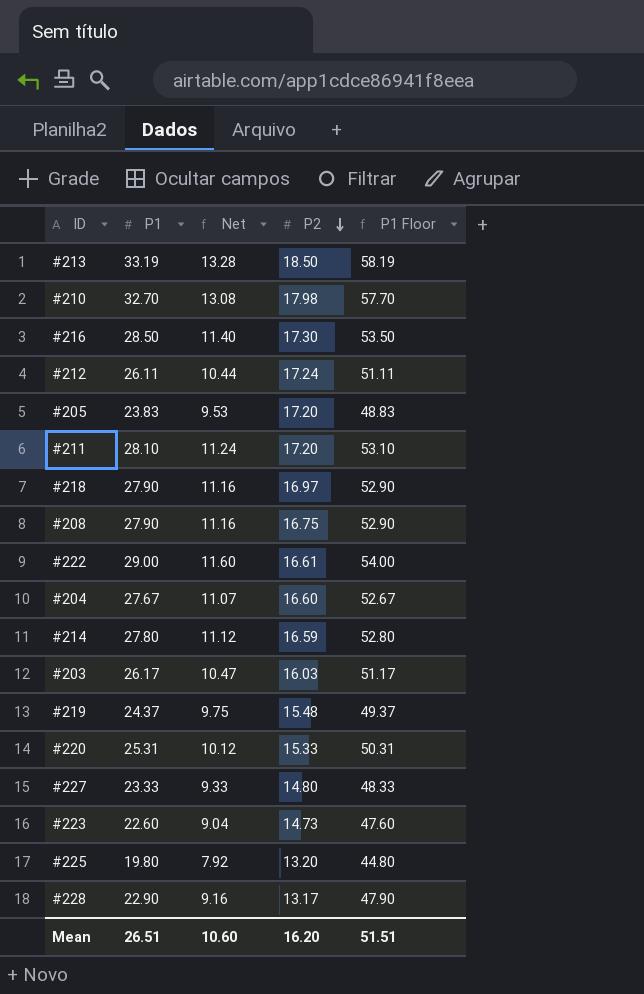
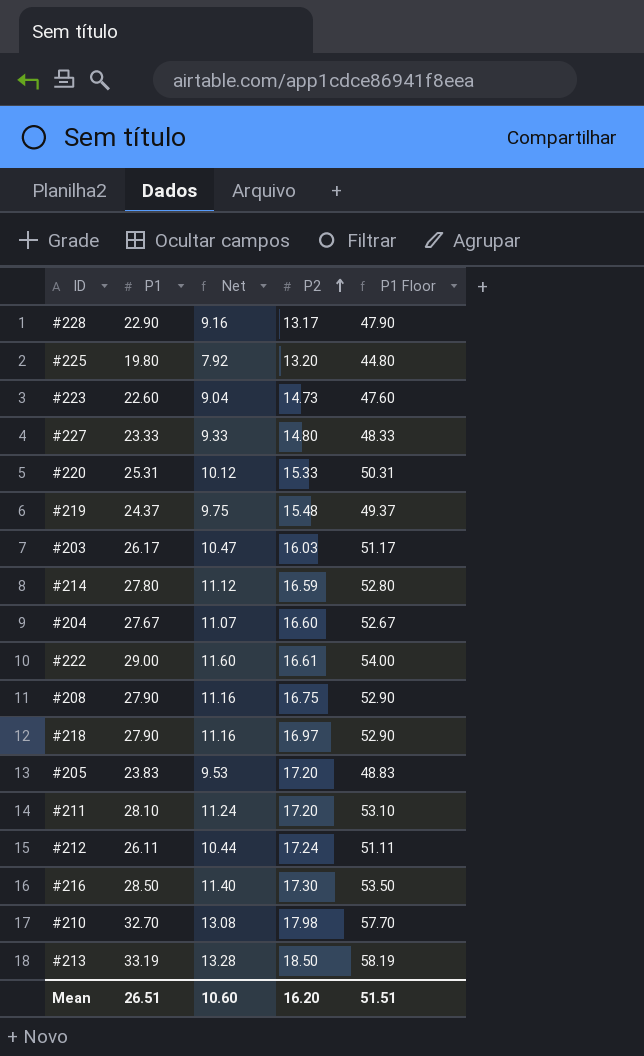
row order: P2 descending -> P2 ascending

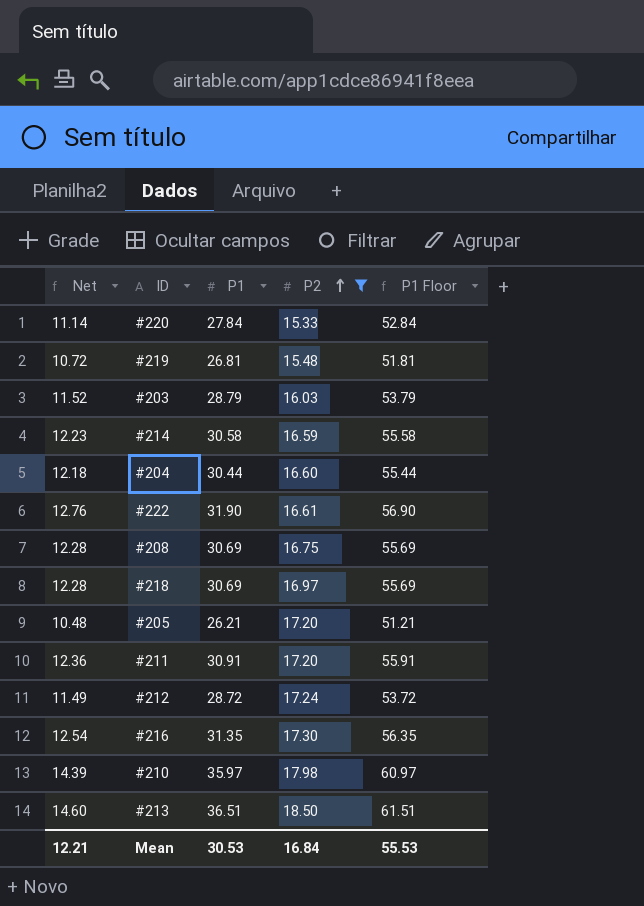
filter: none -> P2 >= 15.33
column Net | position: 3 -> 1
#220 | Net: 10.12 -> 11.14
#220 | P1: 25.31 -> 27.84
#220 | P1 Floor: 50.31 -> 52.84
#219 | Net: 9.75 -> 10.72
#219 | P1: 24.37 -> 26.81
#219 | P1 Floor: 49.37 -> 51.81
#203 | Net: 10.47 -> 11.52
#203 | P1: 26.17 -> 28.79
#203 | P1 Floor: 51.17 -> 53.79
#214 | Net: 11.12 -> 12.23
#214 | P1: 27.80 -> 30.58
#214 | P1 Floor: 52.80 -> 55.58
#204 | Net: 11.07 -> 12.18
#204 | P1: 27.67 -> 30.44
#204 | P1 Floor: 52.67 -> 55.44
#222 | Net: 11.60 -> 12.76
#222 | P1: 29.00 -> 31.90
#222 | P1 Floor: 54.00 -> 56.90
#208 | Net: 11.16 -> 12.28
#208 | P1: 27.90 -> 30.69
#208 | P1 Floor: 52.90 -> 55.69
#218 | Net: 11.16 -> 12.28
#218 | P1: 27.90 -> 30.69
#218 | P1 Floor: 52.90 -> 55.69
#205 | Net: 9.53 -> 10.48
#205 | P1: 23.83 -> 26.21
#205 | P1 Floor: 48.83 -> 51.21
#211 | Net: 11.24 -> 12.36
#211 | P1: 28.10 -> 30.91
#211 | P1 Floor: 53.10 -> 55.91
#212 | Net: 10.44 -> 11.49
#212 | P1: 26.11 -> 28.72
#212 | P1 Floor: 51.11 -> 53.72
#216 | Net: 11.40 -> 12.54
#216 | P1: 28.50 -> 31.35
#216 | P1 Floor: 53.50 -> 56.35
#210 | Net: 13.08 -> 14.39
#210 | P1: 32.70 -> 35.97
#210 | P1 Floor: 57.70 -> 60.97
#213 | Net: 13.28 -> 14.60
#213 | P1: 33.19 -> 36.51
#213 | P1 Floor: 58.19 -> 61.51
Mean | Net: 10.60 -> 12.21
Mean | P1: 26.51 -> 30.53
Mean | P2: 16.20 -> 16.84
Mean | P1 Floor: 51.51 -> 55.53

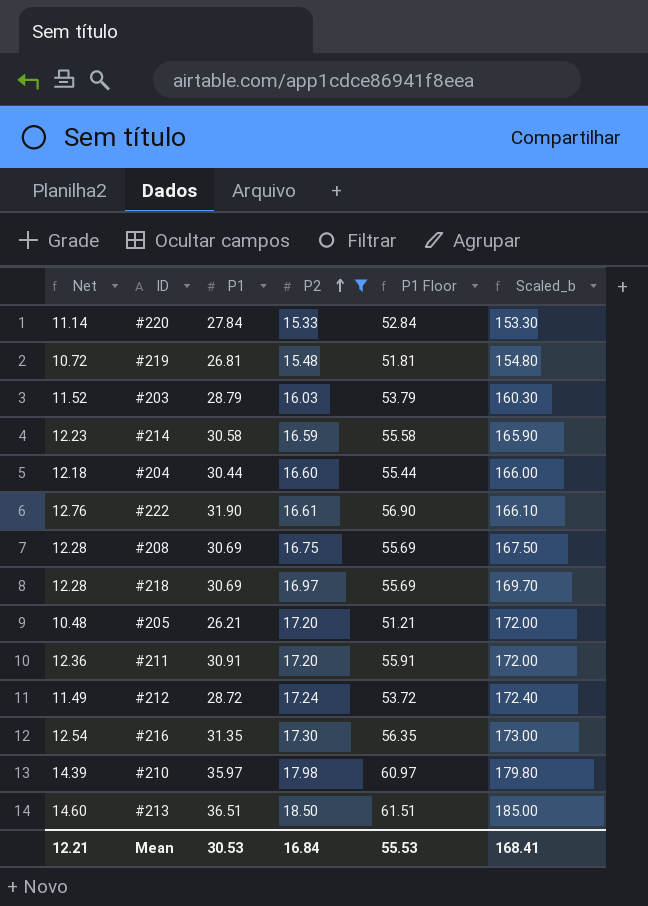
column Scaled_b | formula: none -> [P2] * 10

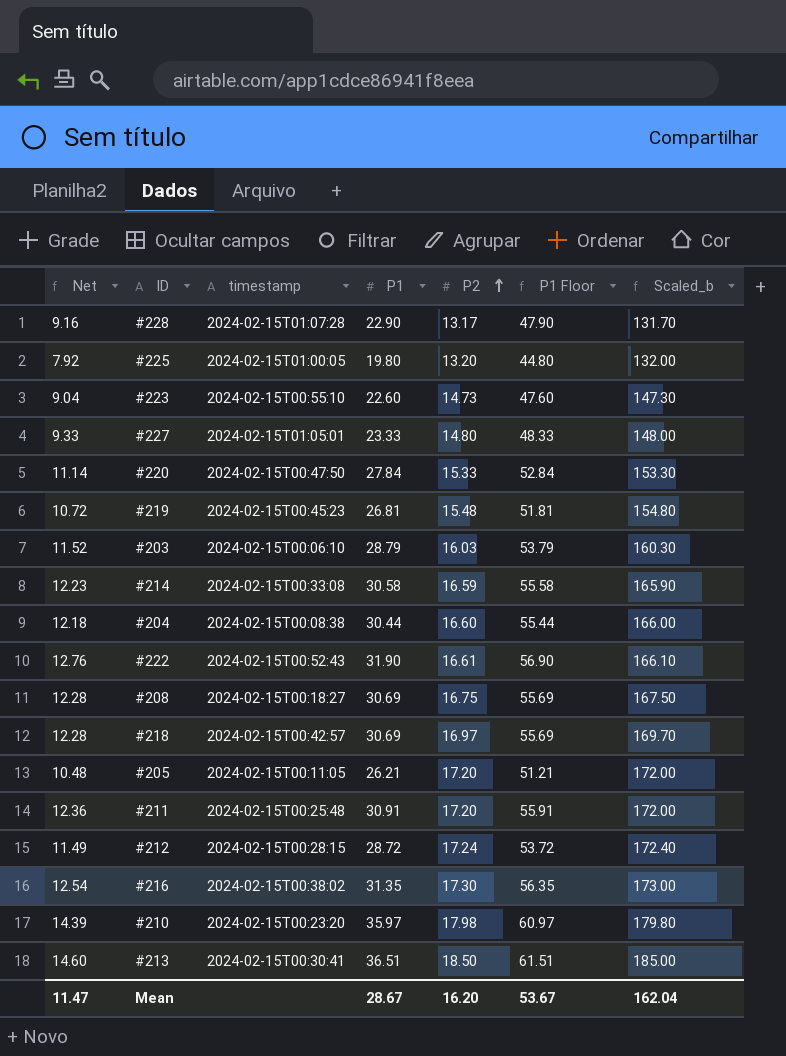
filter: P2 >= 15.33 -> none
column timestamp | position: none -> 3
Mean | Net: 12.21 -> 11.47
Mean | P1: 30.53 -> 28.67
Mean | P2: 16.84 -> 16.20
Mean | P1 Floor: 55.53 -> 53.67
Mean | Scaled_b: 168.41 -> 162.04

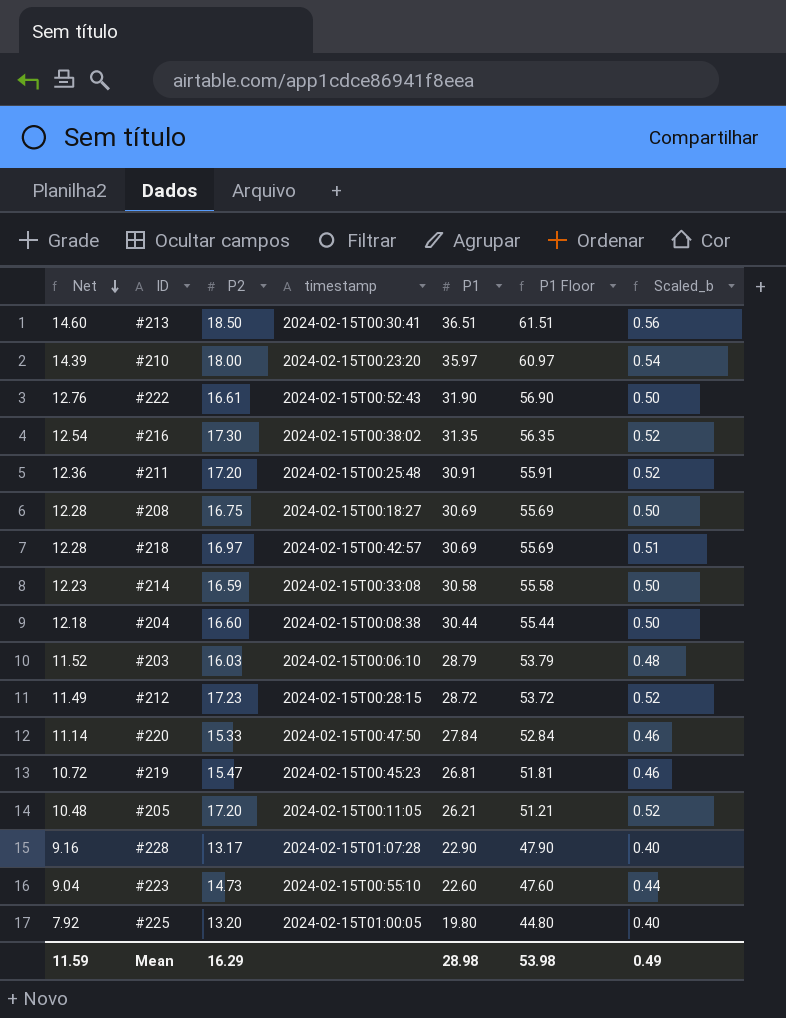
row order: P2 ascending -> Net descending
column P2 | position: 5 -> 3
column Scaled_b | formula: [P2] * 10 -> [P2] * 0.03
row #227: 9.33 | 2024-02-15T01:05:01 | 23.33 | 14.80 | 48.33 | 148.00 -> none
#210 | P2: 17.98 -> 18.00
#212 | P2: 17.24 -> 17.23
#219 | P2: 15.48 -> 15.47
Mean | Net: 11.47 -> 11.59
Mean | P2: 16.20 -> 16.29
Mean | P1: 28.67 -> 28.98
Mean | P1 Floor: 53.67 -> 53.98
Mean | Scaled_b: 162.04 -> 0.49

